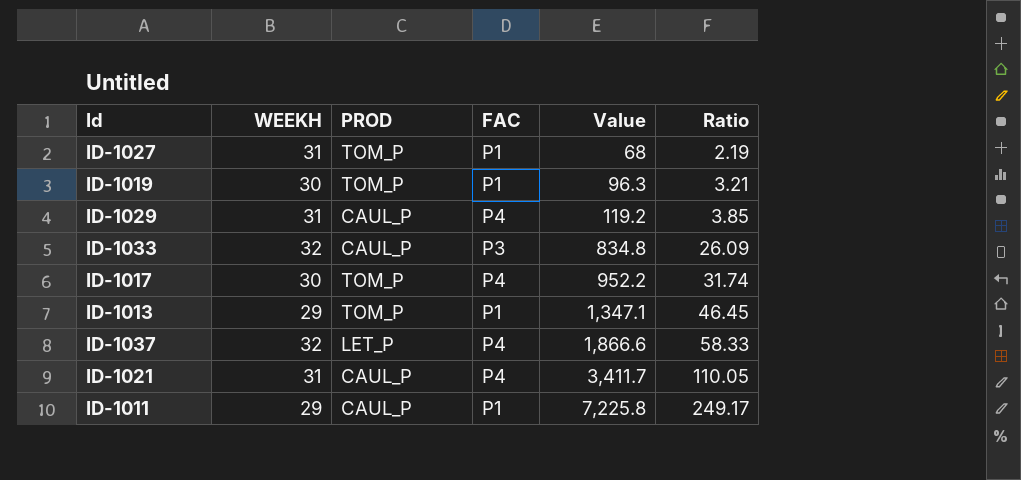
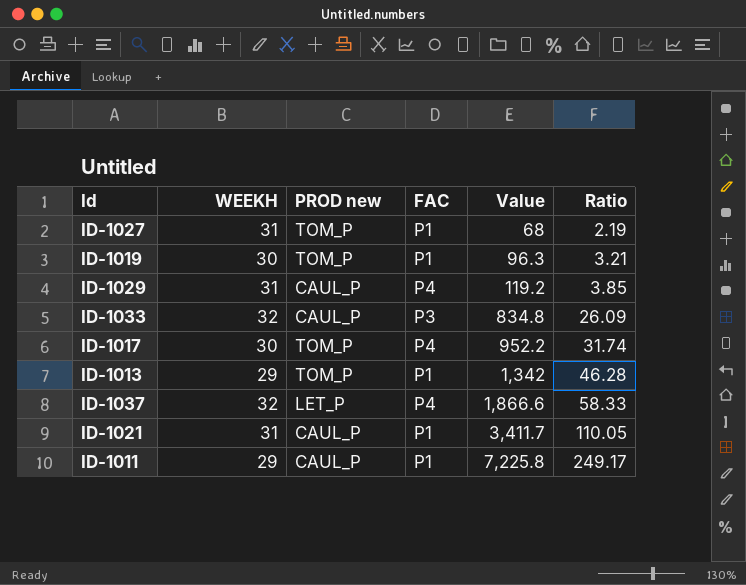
column name: PROD -> PROD new
ID-1013 | Value: 1,347.1 -> 1,342
ID-1013 | Ratio: 46.45 -> 46.28
ID-1021 | FAC: P4 -> P1

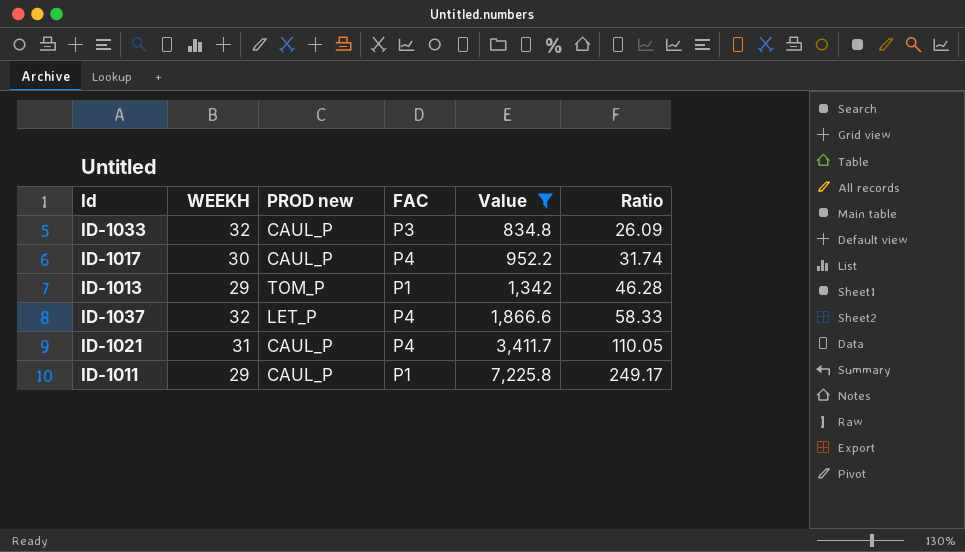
filter: none -> Value >= 834.8
ID-1017 | PROD new: TOM_P -> CAUL_P
ID-1021 | FAC: P1 -> P4

